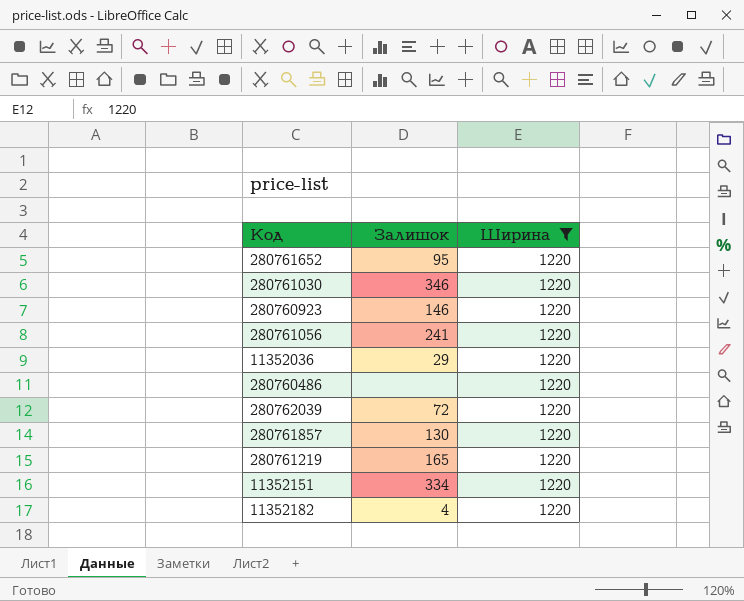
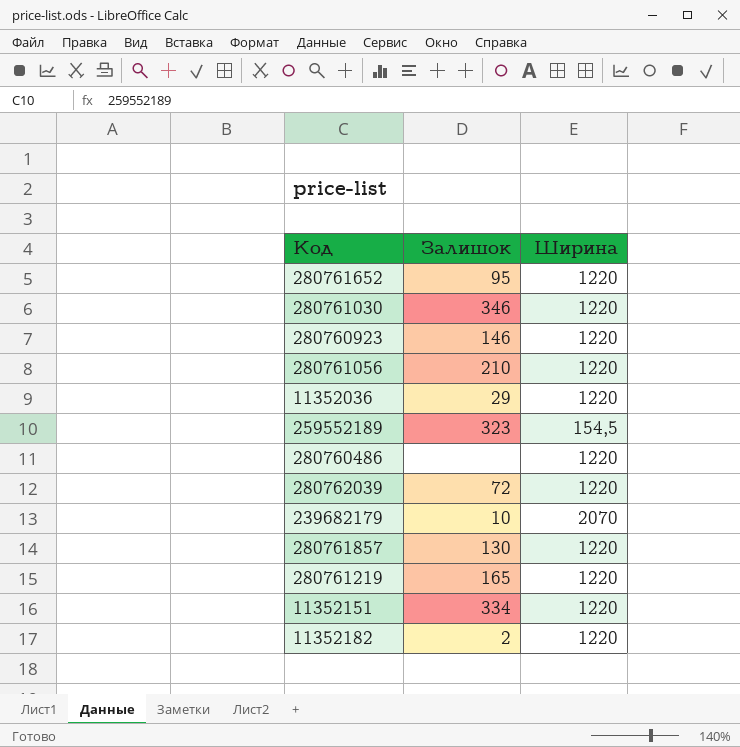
filter: Ширина = 1220 -> none
280761056 | Залишок: 241 -> 210
11352182 | Залишок: 4 -> 2

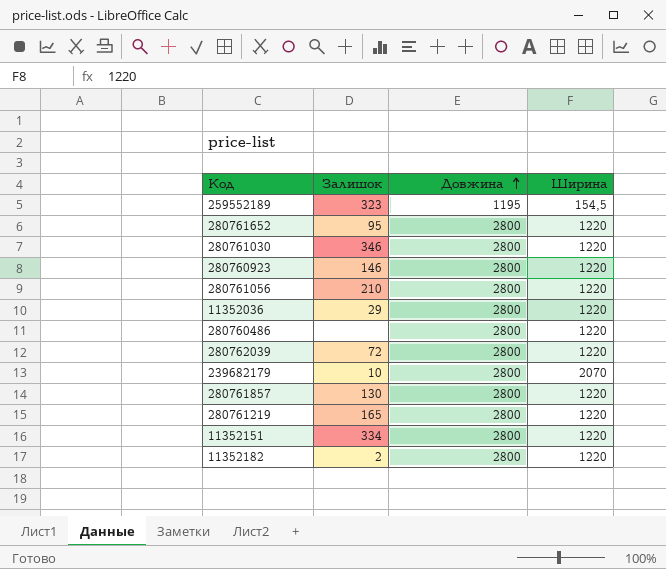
row order: none -> Довжина ascending
column Довжина | position: none -> 3

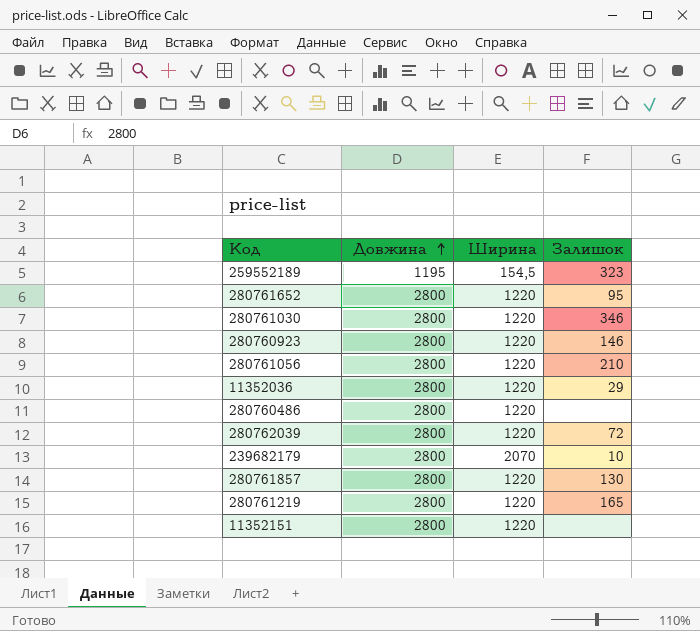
column Залишок | position: 2 -> 4
row 11352182: 2 | 2800 | 1220 -> none
11352151 | Залишок: 334 -> none

